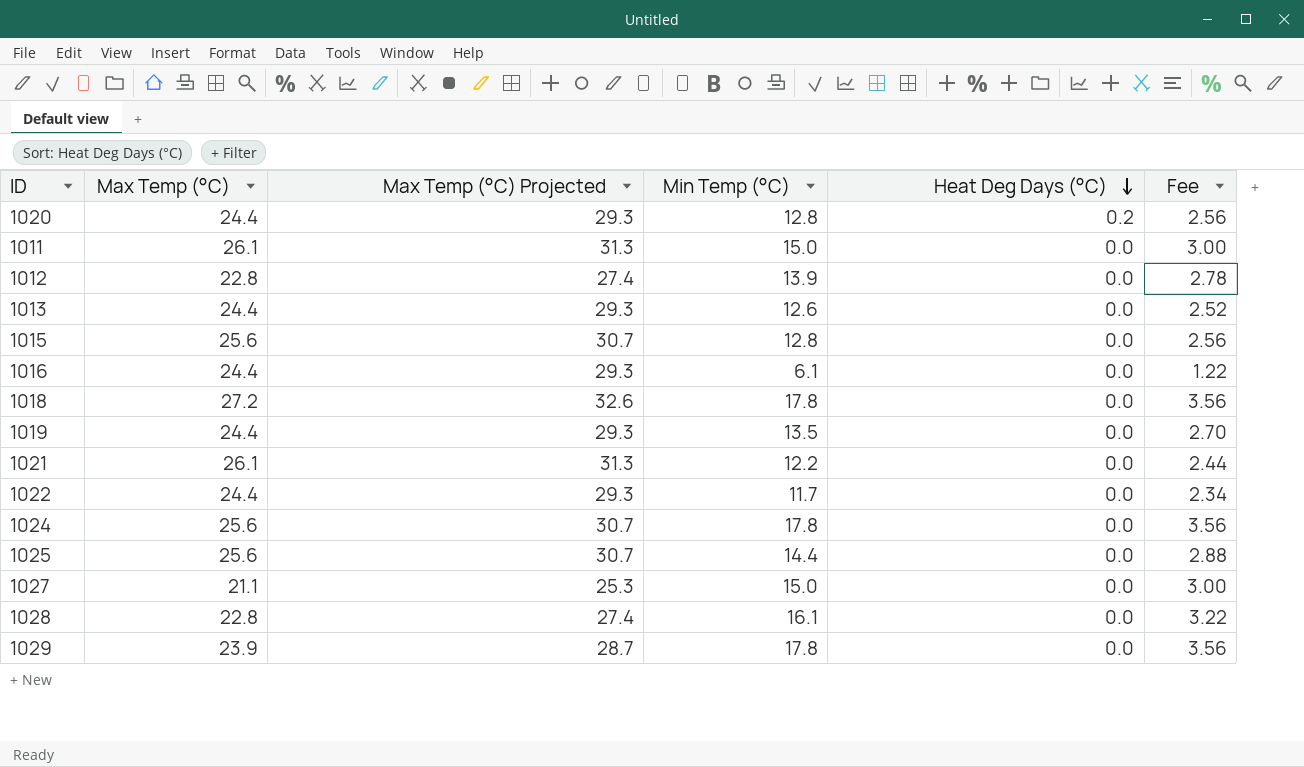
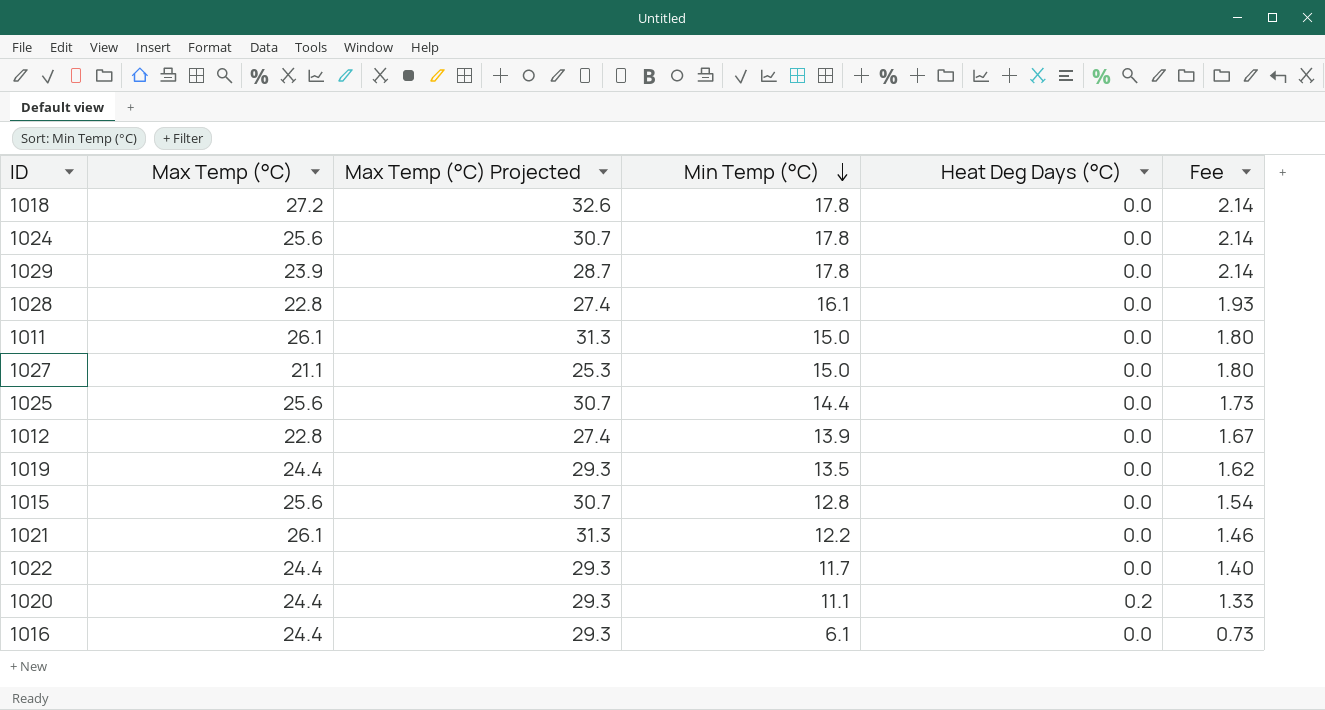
row order: Heat Deg Days (°C) descending -> Min Temp (°C) descending
column Fee | formula: [Min Temp (°C)] * 0.2 -> [Min Temp (°C)] * 0.12
row 1013: 24.4 | 29.3 | 12.6 | 0.0 | 2.52 -> none
1020 | Min Temp (°C): 12.8 -> 11.1

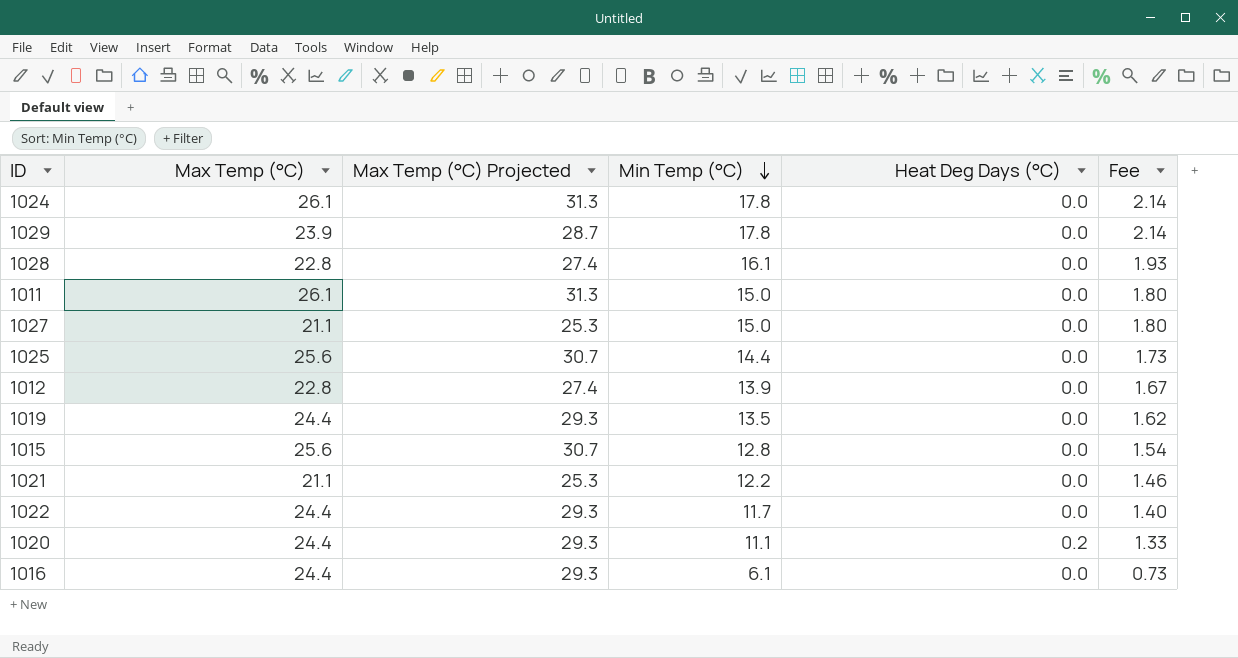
row 1018: 27.2 | 32.6 | 17.8 | 0.0 | 2.14 -> none
1024 | Max Temp (°C): 25.6 -> 26.1
1024 | Max Temp (°C) Projected: 30.7 -> 31.3
1021 | Max Temp (°C): 26.1 -> 21.1
1021 | Max Temp (°C) Projected: 31.3 -> 25.3

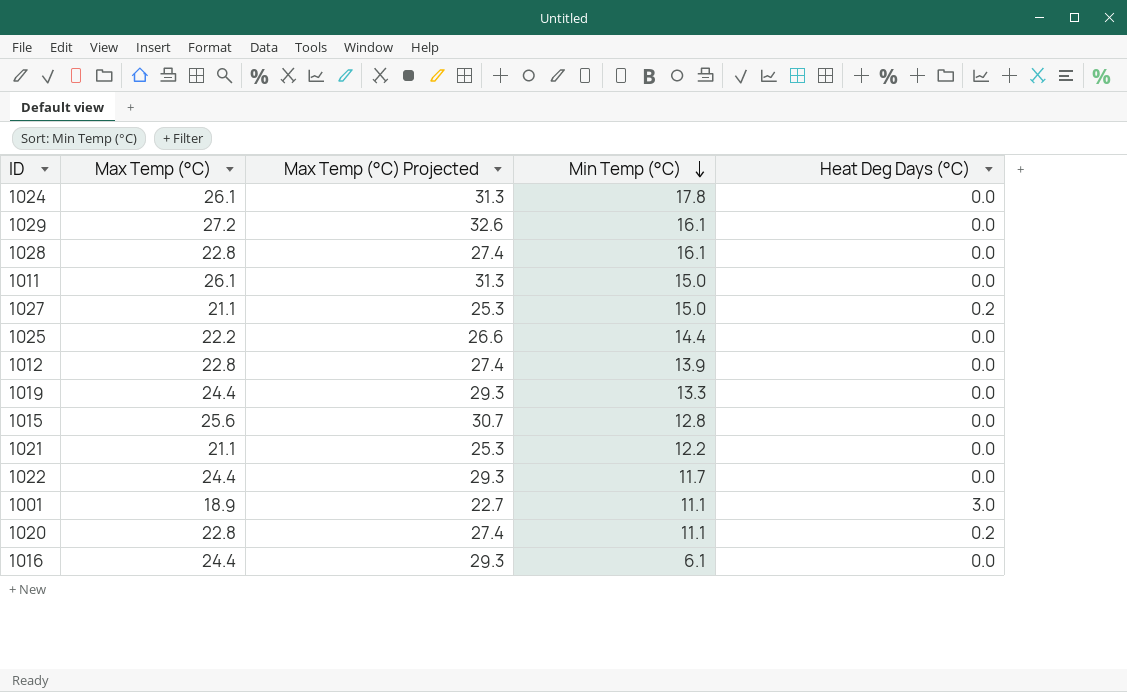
column Fee | formula: [Min Temp (°C)] * 0.12 -> none
1029 | Max Temp (°C): 23.9 -> 27.2
1029 | Max Temp (°C) Projected: 28.7 -> 32.6
1029 | Min Temp (°C): 17.8 -> 16.1
1027 | Heat Deg Days (°C): 0.0 -> 0.2
1025 | Max Temp (°C): 25.6 -> 22.2
1025 | Max Temp (°C) Projected: 30.7 -> 26.6
1019 | Min Temp (°C): 13.5 -> 13.3
row 1001: none -> 18.9 | 22.7 | 11.1 | 3.0
1020 | Max Temp (°C): 24.4 -> 22.8
1020 | Max Temp (°C) Projected: 29.3 -> 27.4

